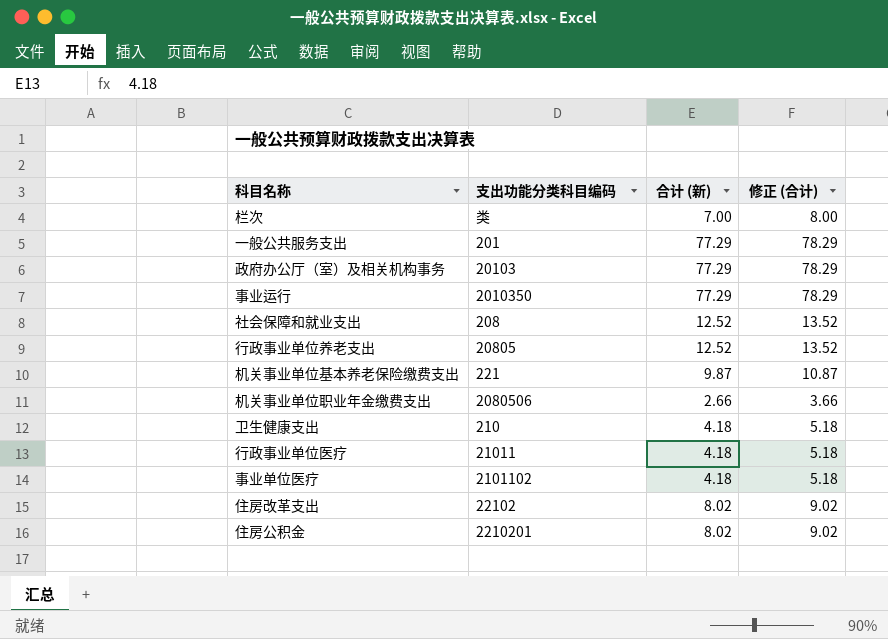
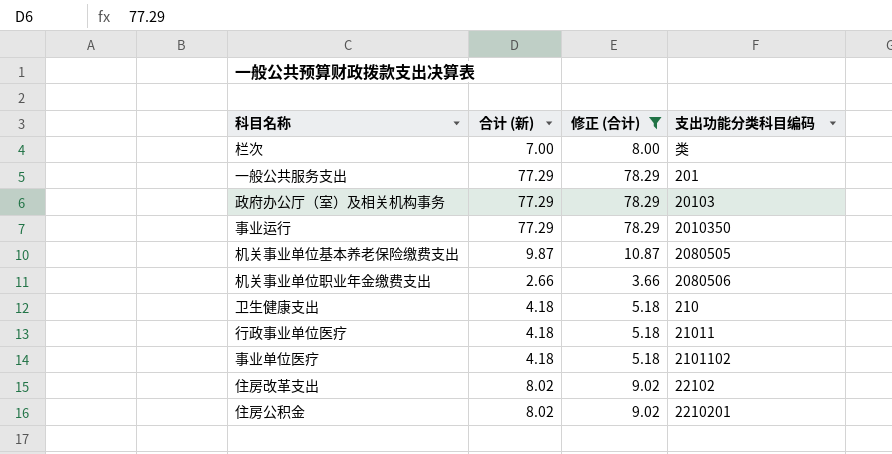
filter: none -> 修正 (合计) != 13.52
column 支出功能分类科目编码 | position: 2 -> 4
机关事业单位基本养老保险缴费支出 | 支出功能分类科目编码: 221 -> 2080505

